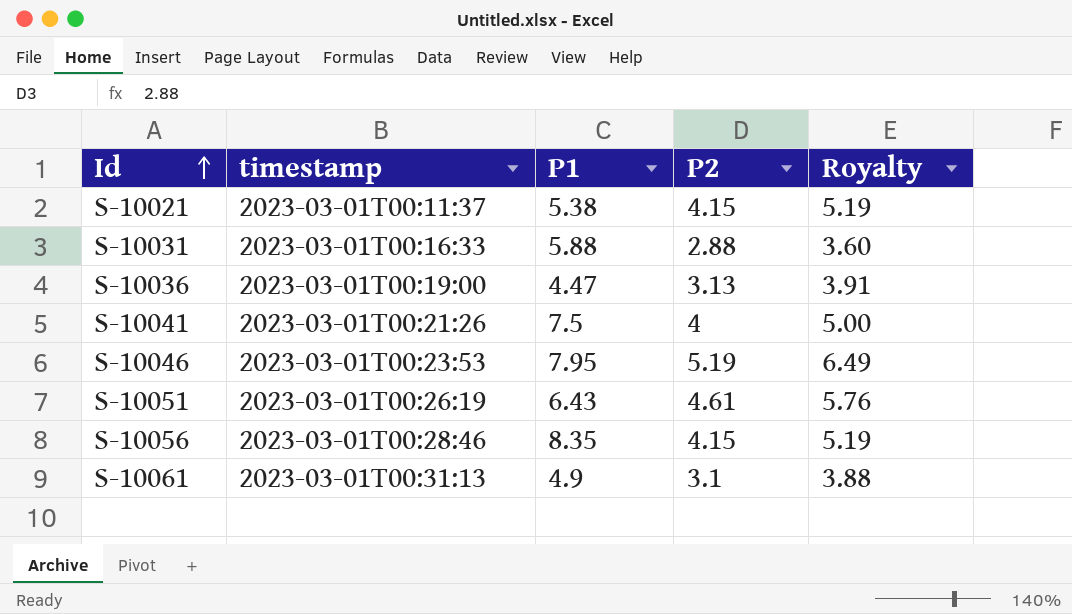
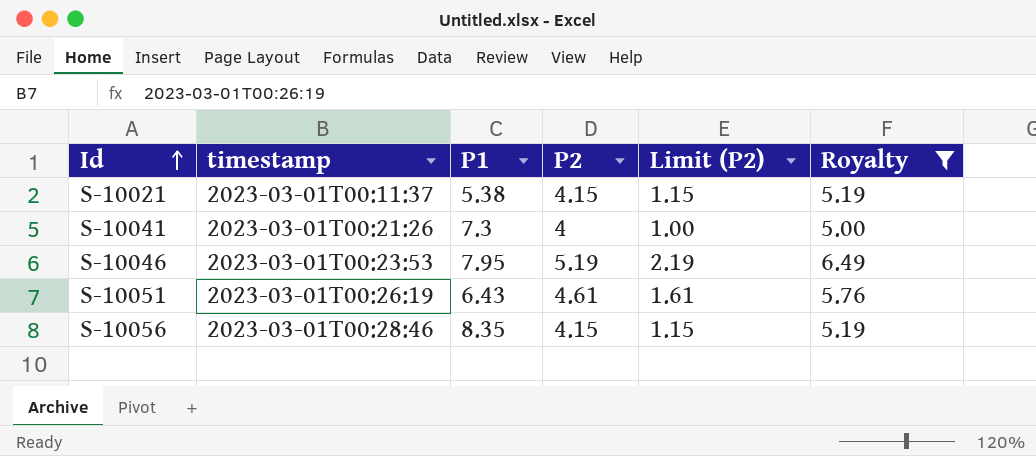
filter: none -> Royalty >= 5.00
column Limit (P2) | formula: none -> [P2] - 3
S-10041 | P1: 7.5 -> 7.3

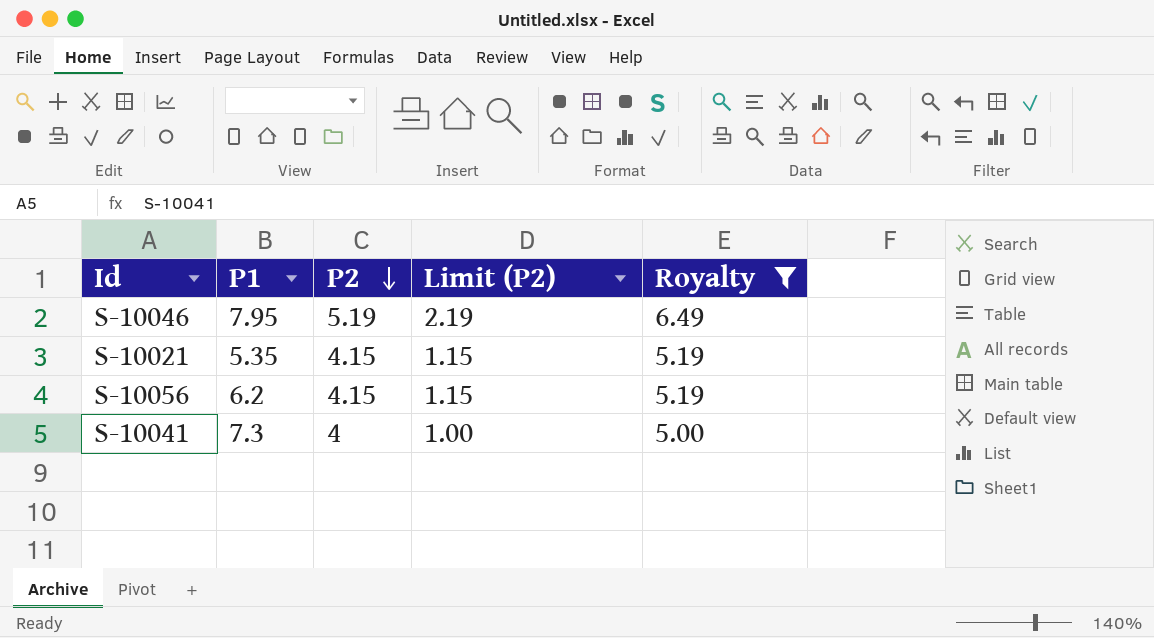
row order: Id ascending -> P2 descending
column timestamp | position: 2 -> none
row S-10051: 2023-03-01T00:26:19 | 6.43 | 4.61 | 1.61 | 5.76 -> none
S-10021 | P1: 5.38 -> 5.35
S-10056 | P1: 8.35 -> 6.2

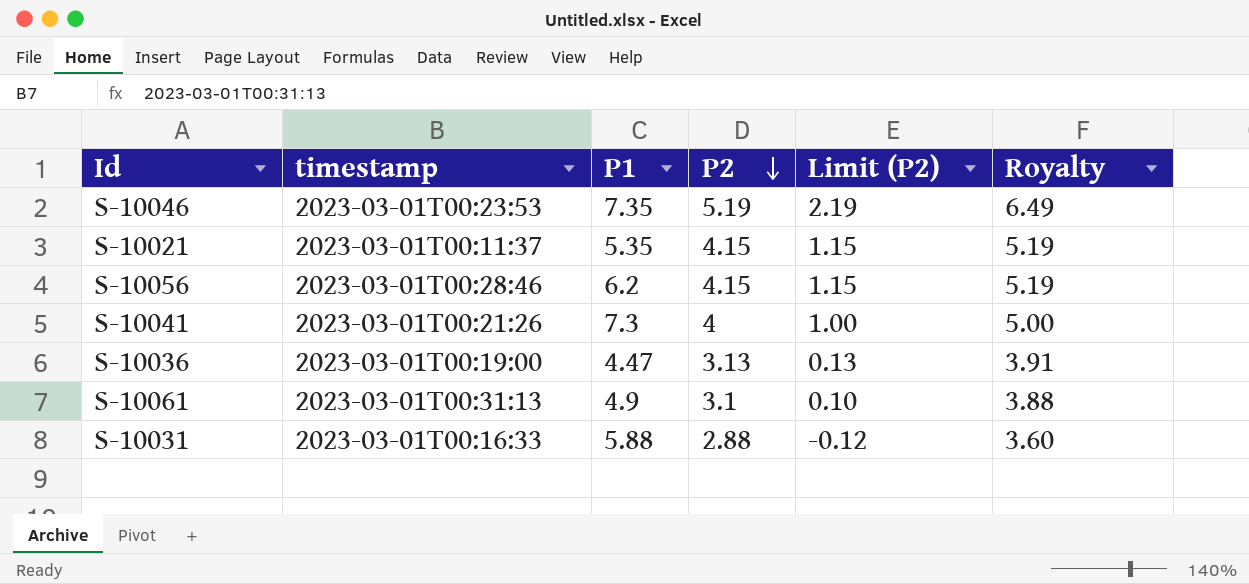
filter: Royalty >= 5.00 -> none
column timestamp | position: none -> 2
S-10046 | P1: 7.95 -> 7.35

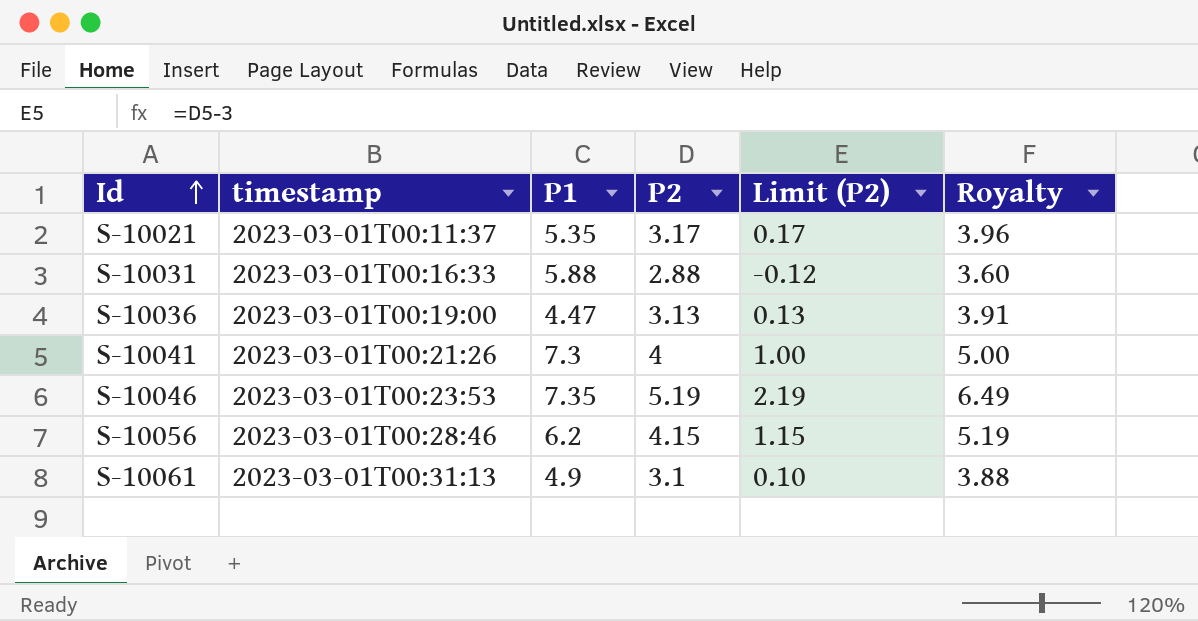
row order: P2 descending -> Id ascending
S-10021 | P2: 4.15 -> 3.17
S-10021 | Limit (P2): 1.15 -> 0.17
S-10021 | Royalty: 5.19 -> 3.96

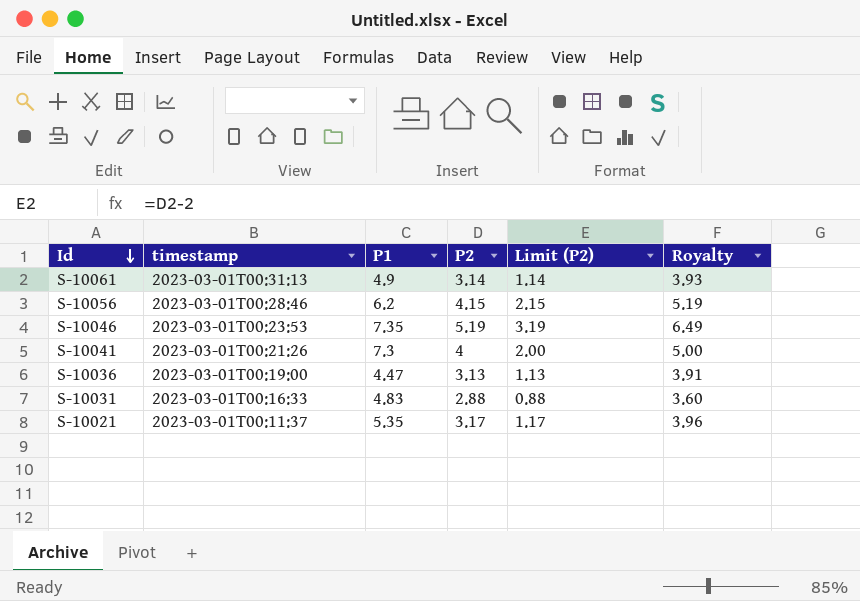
row order: Id ascending -> Id descending
column Limit (P2) | formula: [P2] - 3 -> [P2] - 2
S-10061 | P2: 3.1 -> 3.14
S-10061 | Royalty: 3.88 -> 3.93
S-10031 | P1: 5.88 -> 4.83

